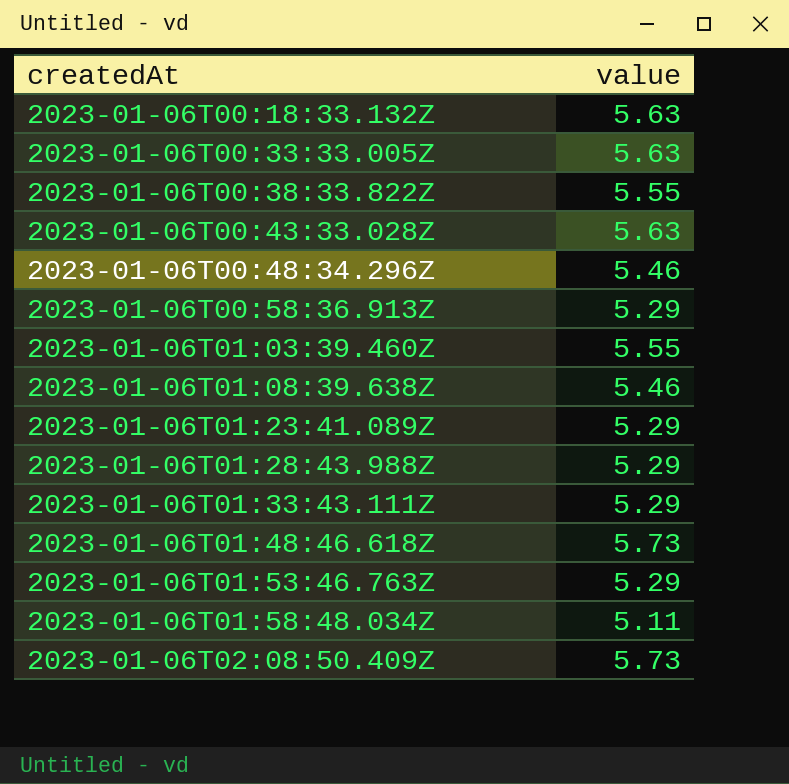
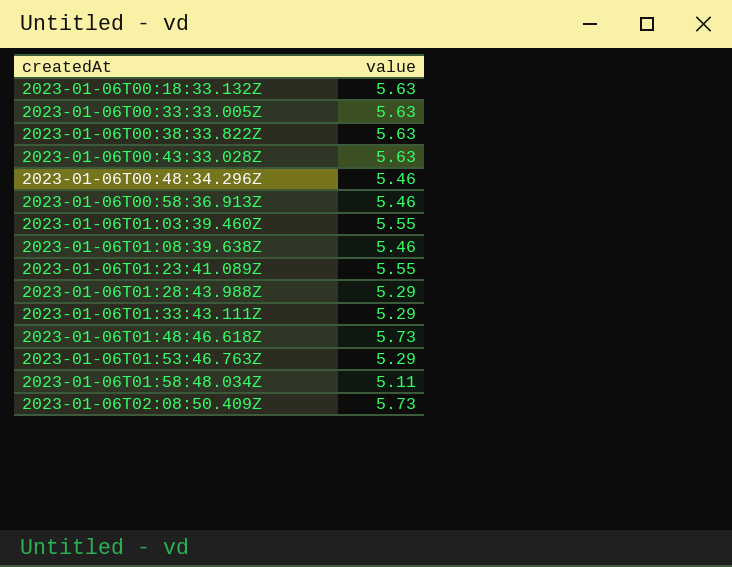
2023-01-06T00:38:33.822Z | value: 5.55 -> 5.63
2023-01-06T00:58:36.913Z | value: 5.29 -> 5.46
2023-01-06T01:23:41.089Z | value: 5.29 -> 5.55

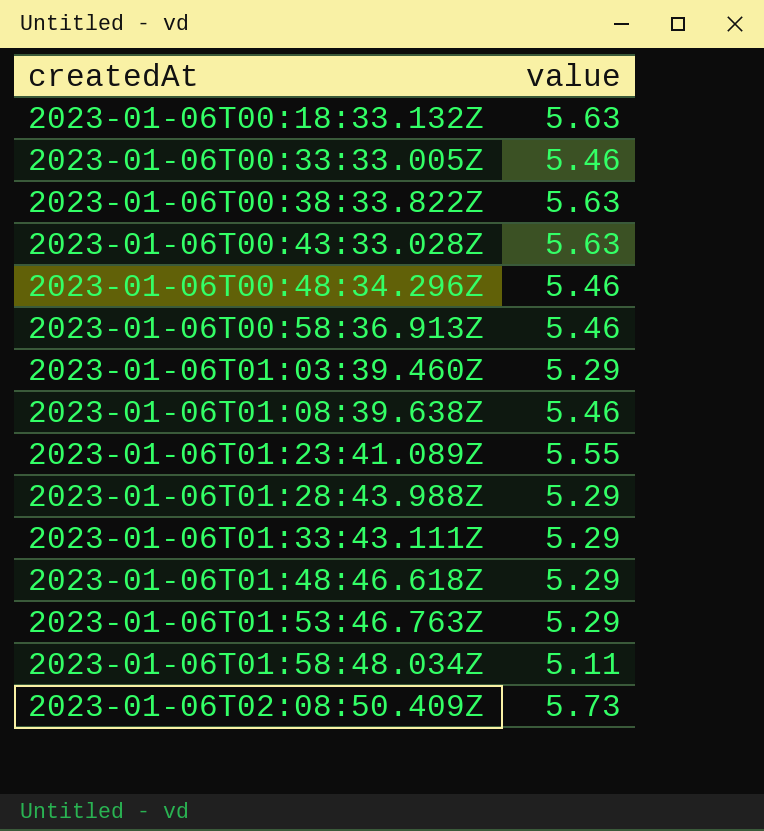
2023-01-06T00:33:33.005Z | value: 5.63 -> 5.46
2023-01-06T01:03:39.460Z | value: 5.55 -> 5.29
2023-01-06T01:48:46.618Z | value: 5.73 -> 5.29

